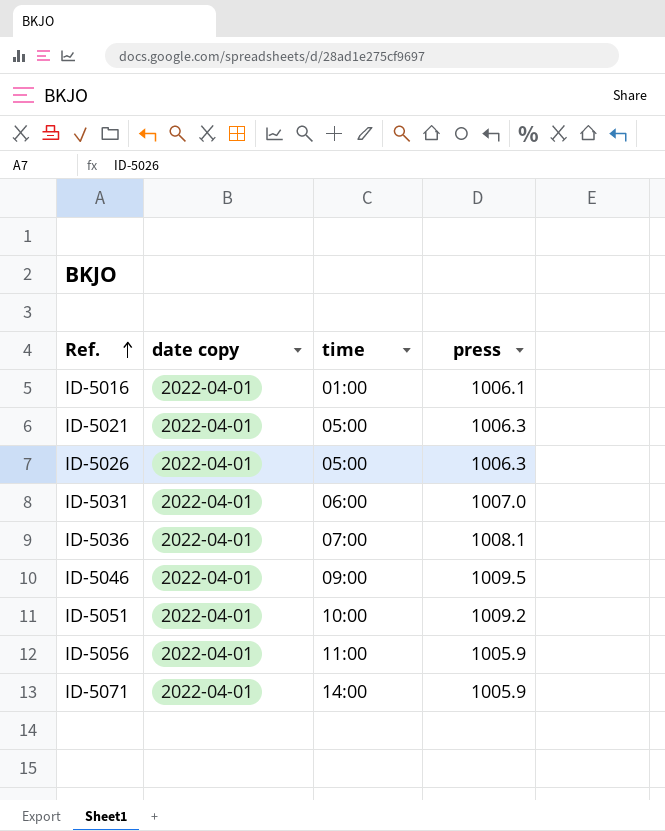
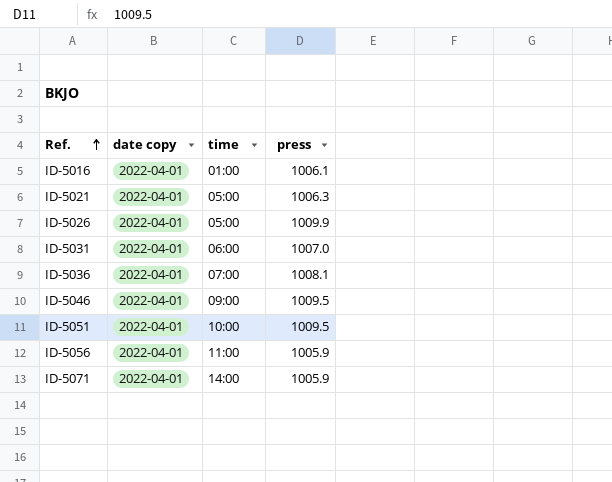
ID-5026 | press: 1006.3 -> 1009.9
ID-5051 | press: 1009.2 -> 1009.5

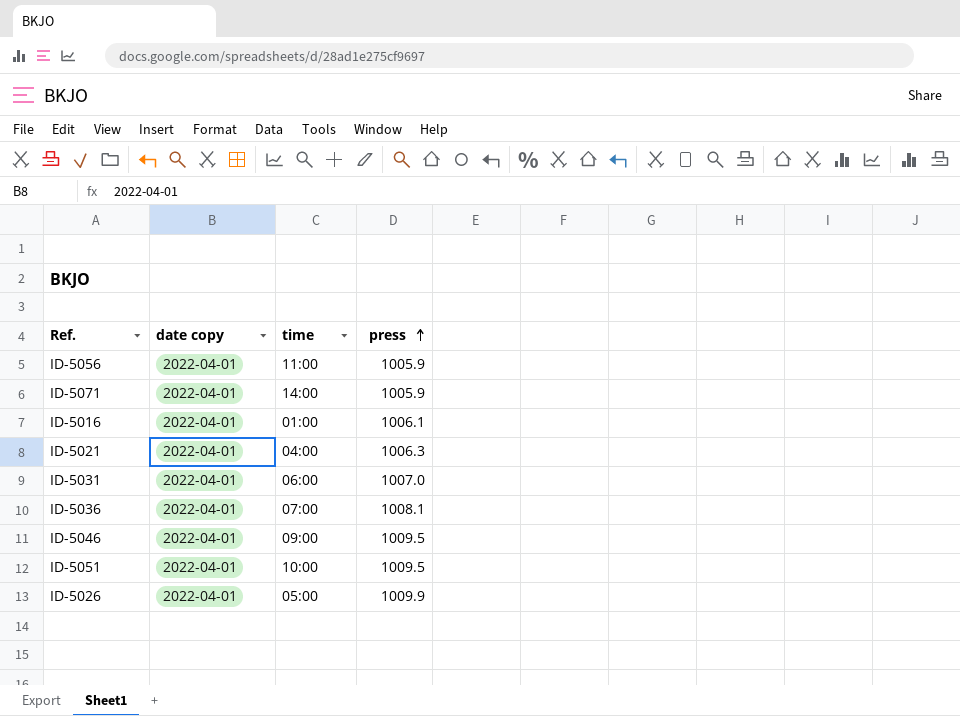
row order: Ref. ascending -> press ascending
ID-5021 | time: 05:00 -> 04:00

